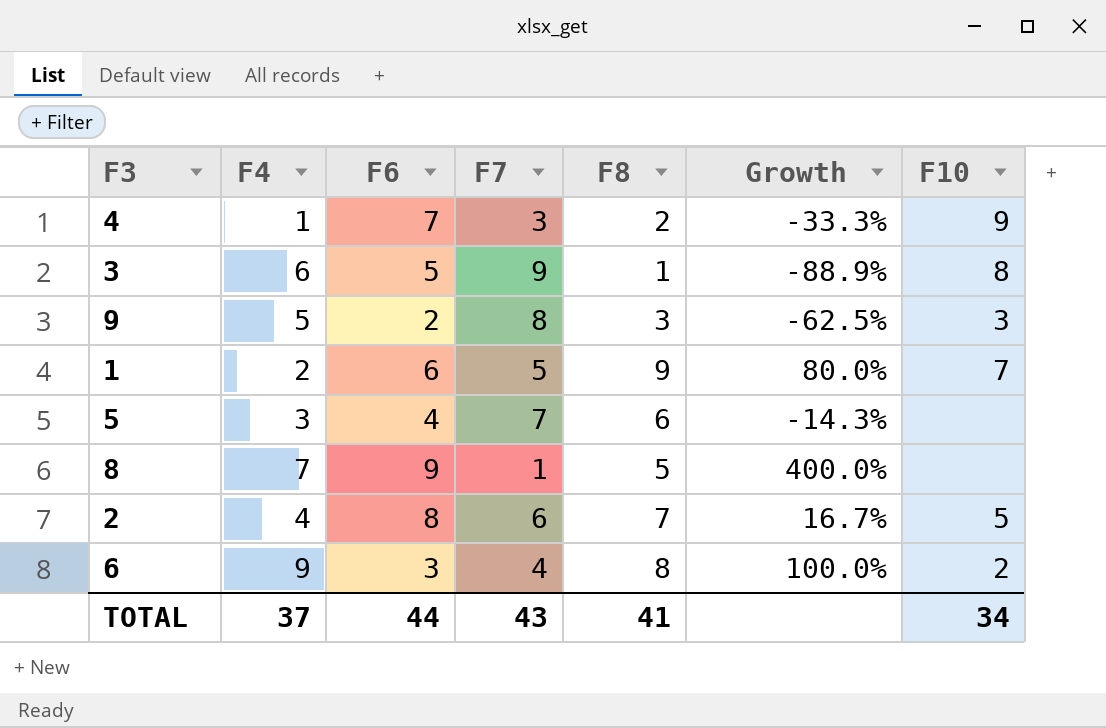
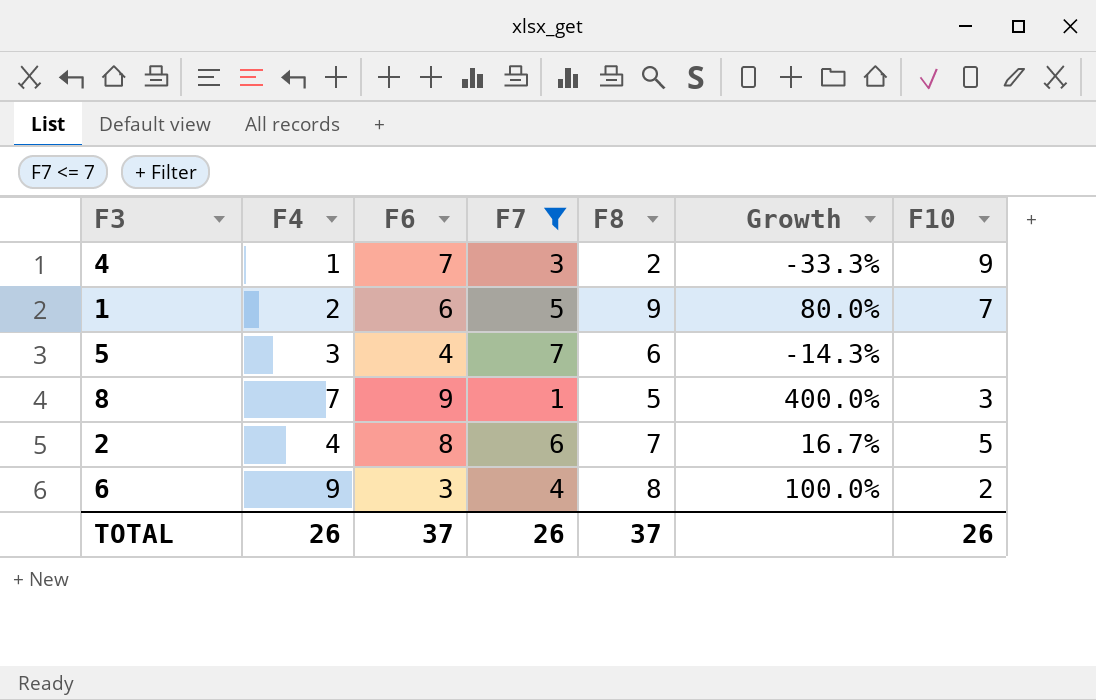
filter: none -> F7 <= 7
8 | F10: none -> 3
TOTAL | F4: 37 -> 26
TOTAL | F6: 44 -> 37
TOTAL | F7: 43 -> 26
TOTAL | F8: 41 -> 37
TOTAL | F10: 34 -> 26

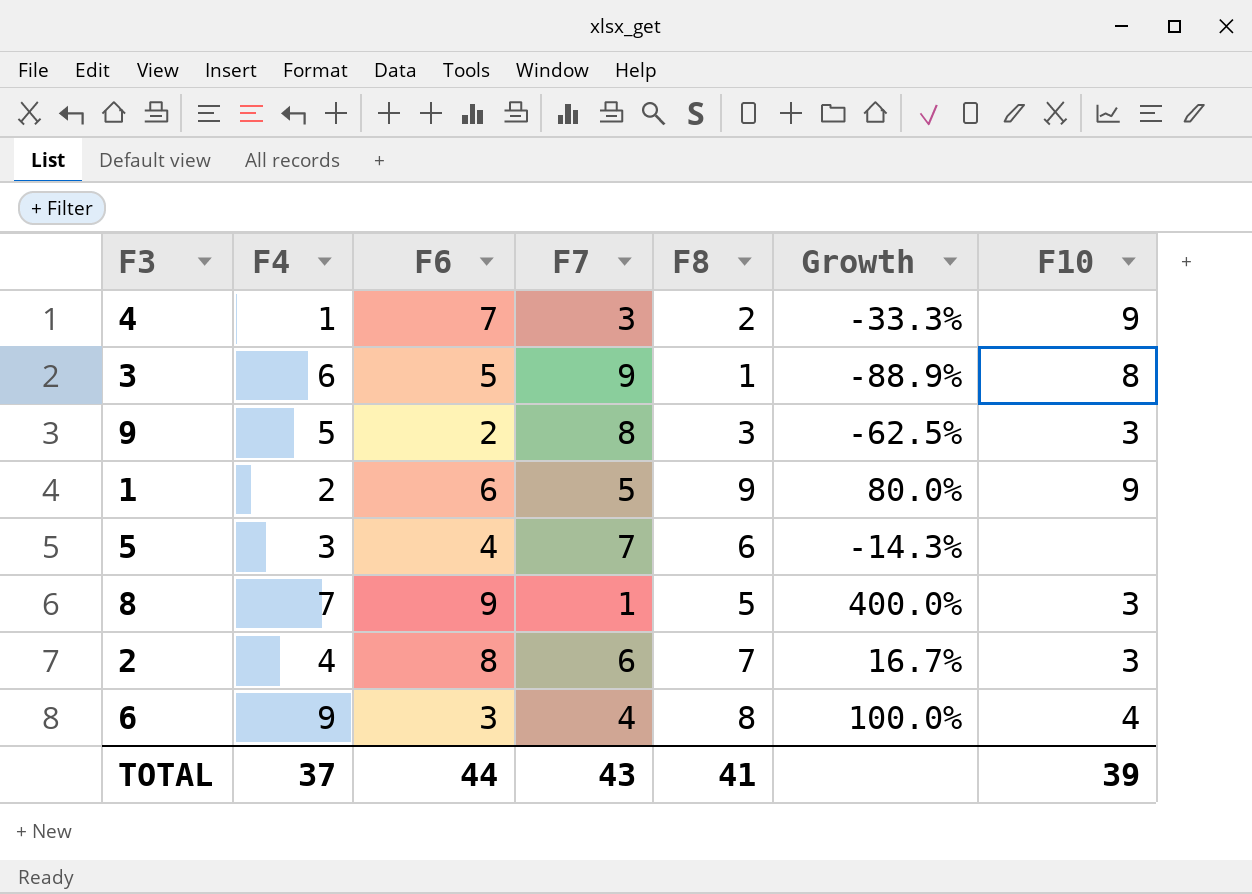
filter: F7 <= 7 -> none
1 | F10: 7 -> 9
2 | F10: 5 -> 3
6 | F10: 2 -> 4
TOTAL | F4: 26 -> 37
TOTAL | F6: 37 -> 44
TOTAL | F7: 26 -> 43
TOTAL | F8: 37 -> 41
TOTAL | F10: 26 -> 39

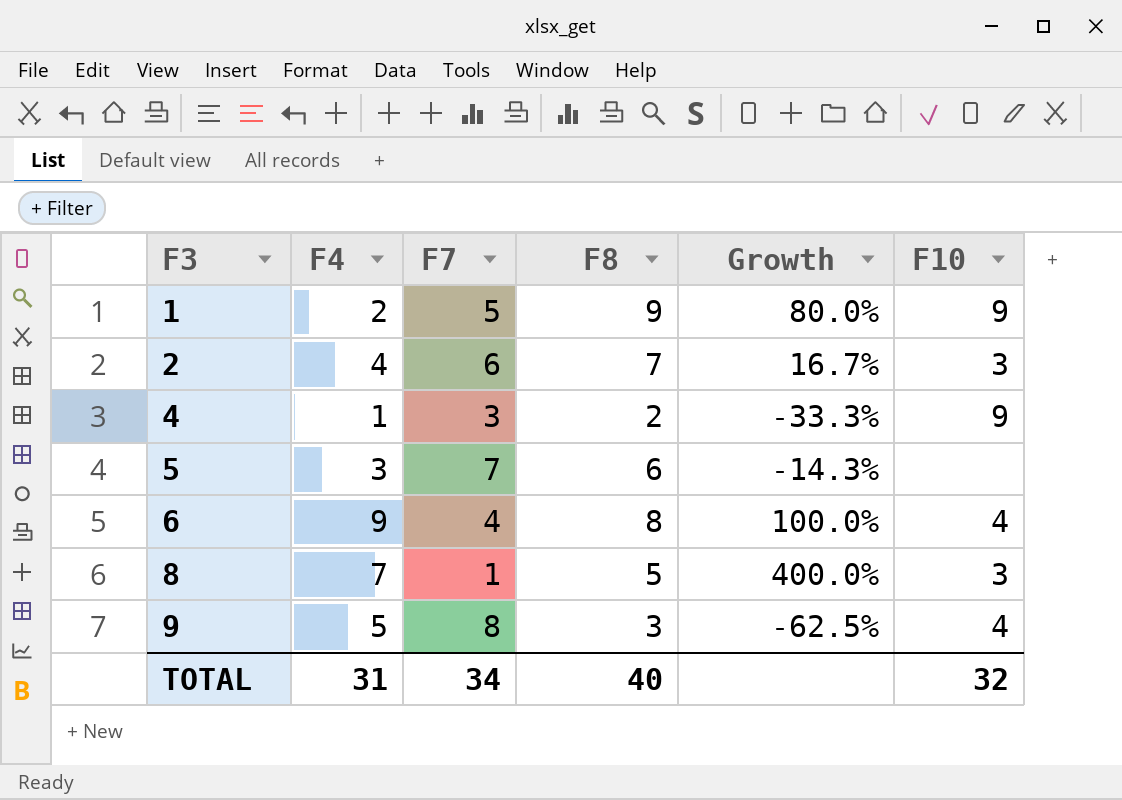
row order: none -> F3 ascending
column F6 | position: 3 -> none
row 3: 6 | 5 | 9 | 1 | -88.9% | 8 -> none
9 | F10: 3 -> 4
TOTAL | F4: 37 -> 31
TOTAL | F7: 43 -> 34
TOTAL | F8: 41 -> 40
TOTAL | F10: 39 -> 32

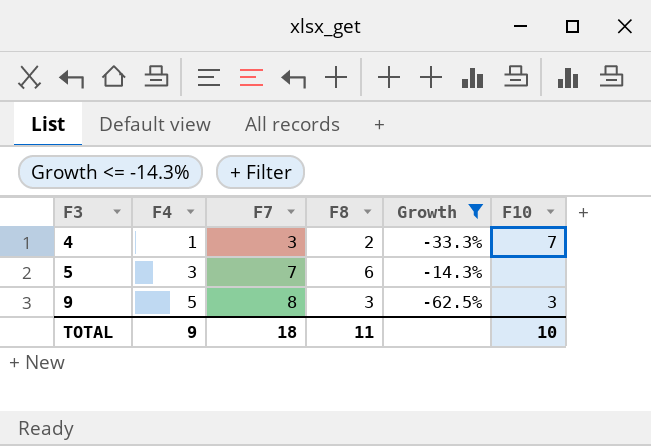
filter: none -> Growth <= -14.3%
4 | F10: 9 -> 7
9 | F10: 4 -> 3
TOTAL | F4: 31 -> 9
TOTAL | F7: 34 -> 18
TOTAL | F8: 40 -> 11
TOTAL | F10: 32 -> 10

